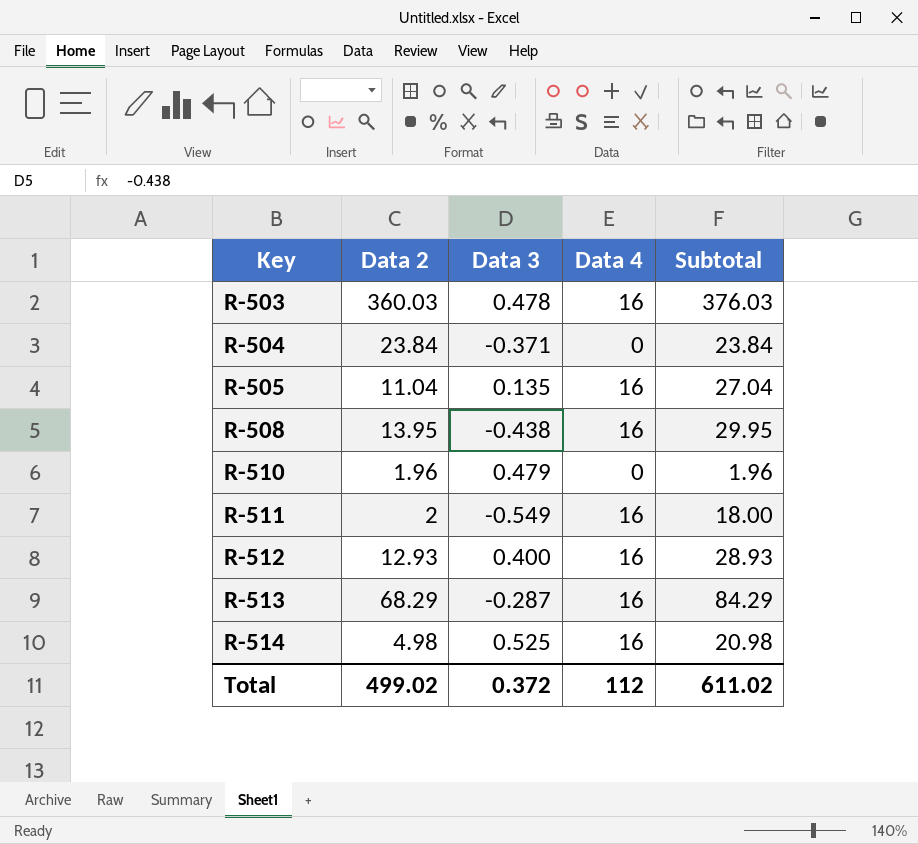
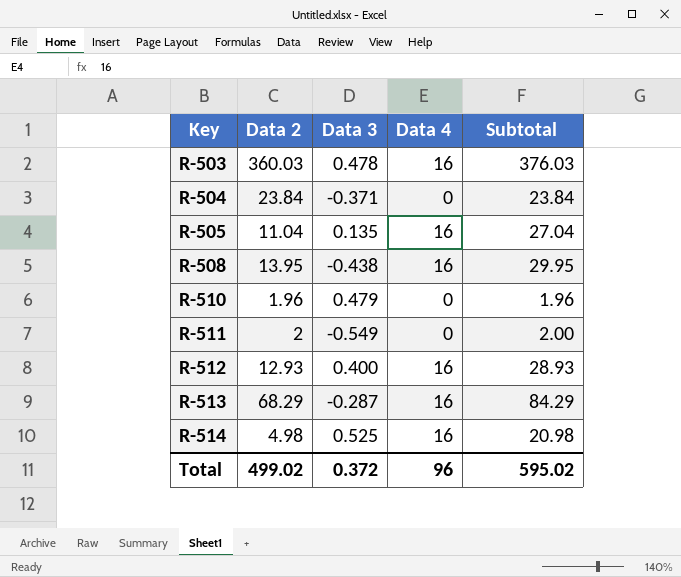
R-511 | Data 4: 16 -> 0
R-511 | Subtotal: 18.00 -> 2.00
Total | Data 4: 112 -> 96
Total | Subtotal: 611.02 -> 595.02

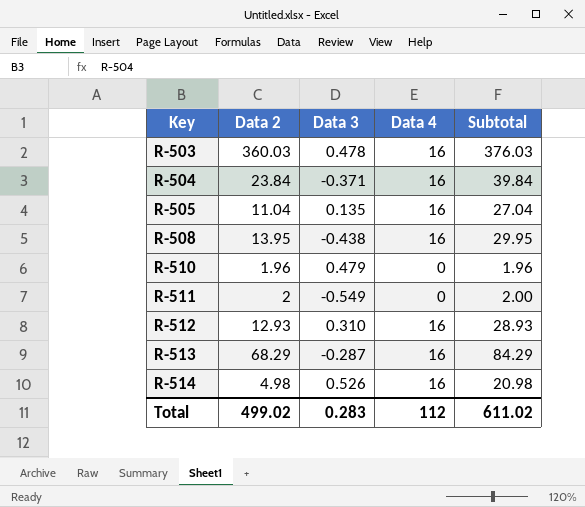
R-504 | Data 4: 0 -> 16
R-504 | Subtotal: 23.84 -> 39.84
R-512 | Data 3: 0.400 -> 0.310
R-514 | Data 3: 0.525 -> 0.526
Total | Data 3: 0.372 -> 0.283
Total | Data 4: 96 -> 112
Total | Subtotal: 595.02 -> 611.02

